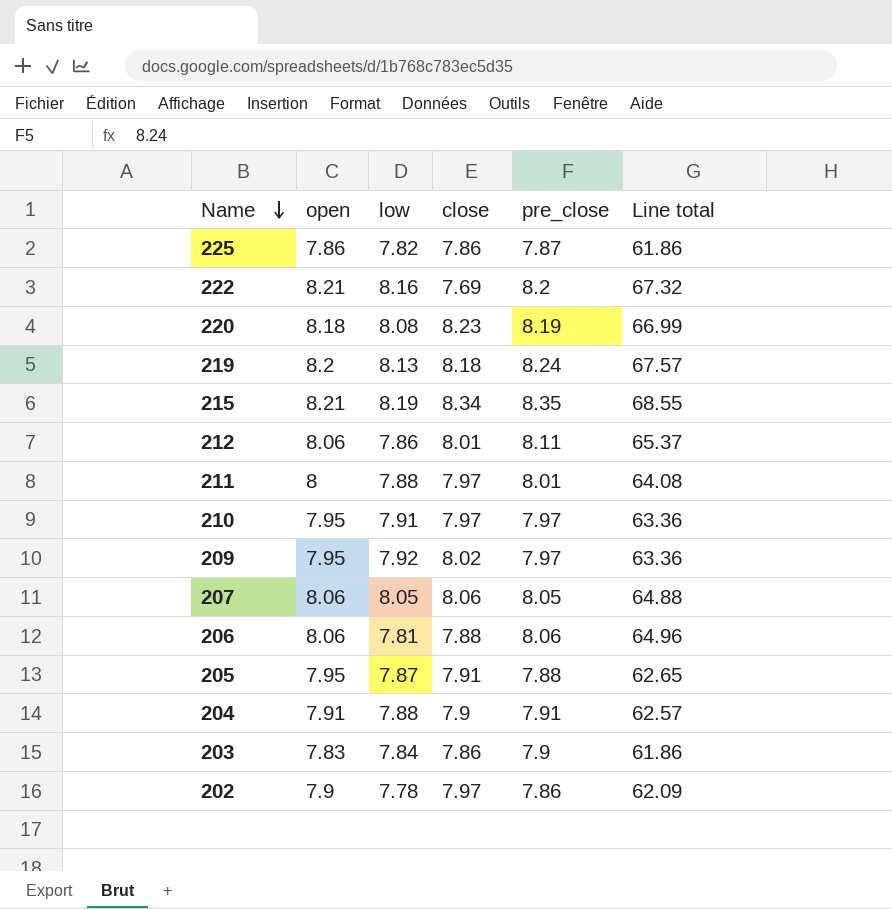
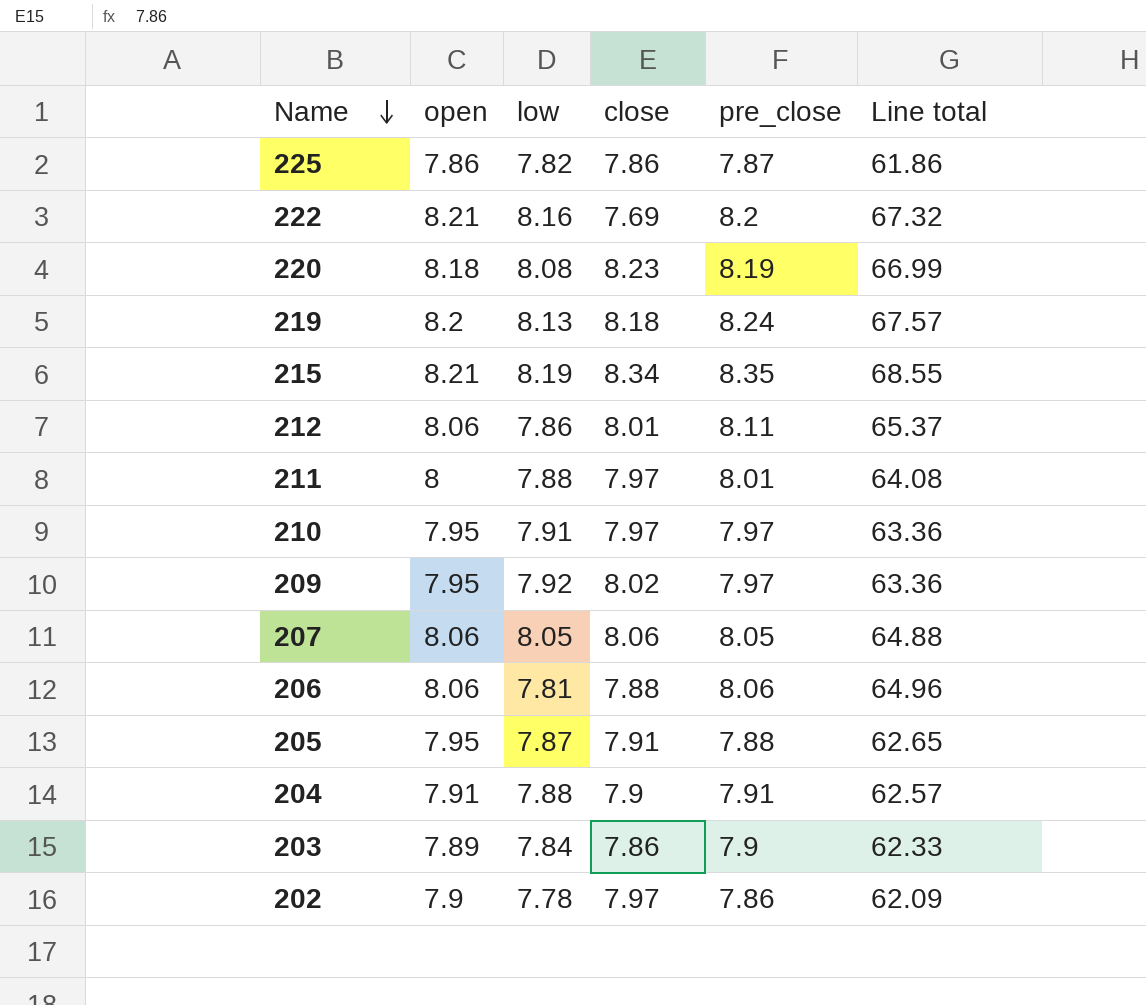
203 | open: 7.83 -> 7.89
203 | Line total: 61.86 -> 62.33

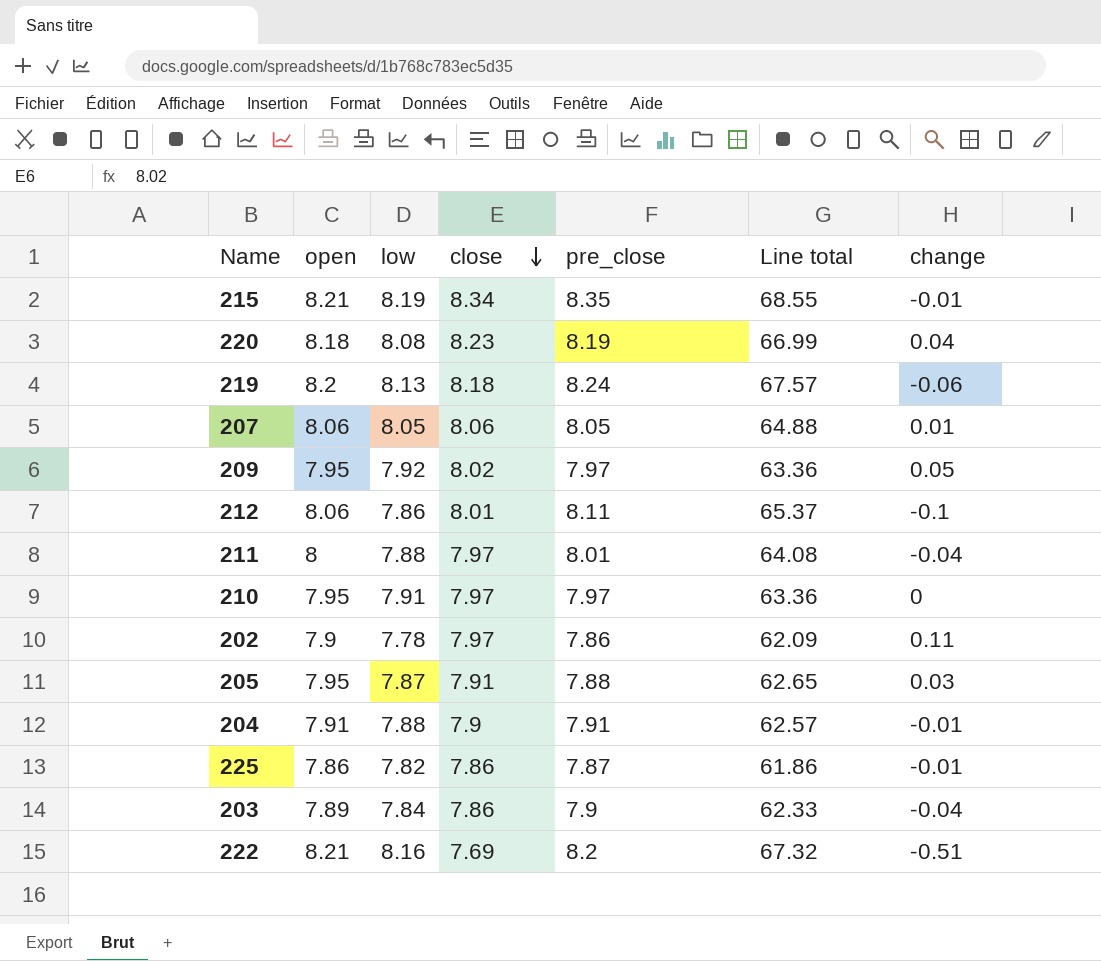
row order: Name descending -> close descending
column change | formula: none -> [close] - [pre_close]
row 206: 8.06 | 7.81 | 7.88 | 8.06 | 64.96 -> none

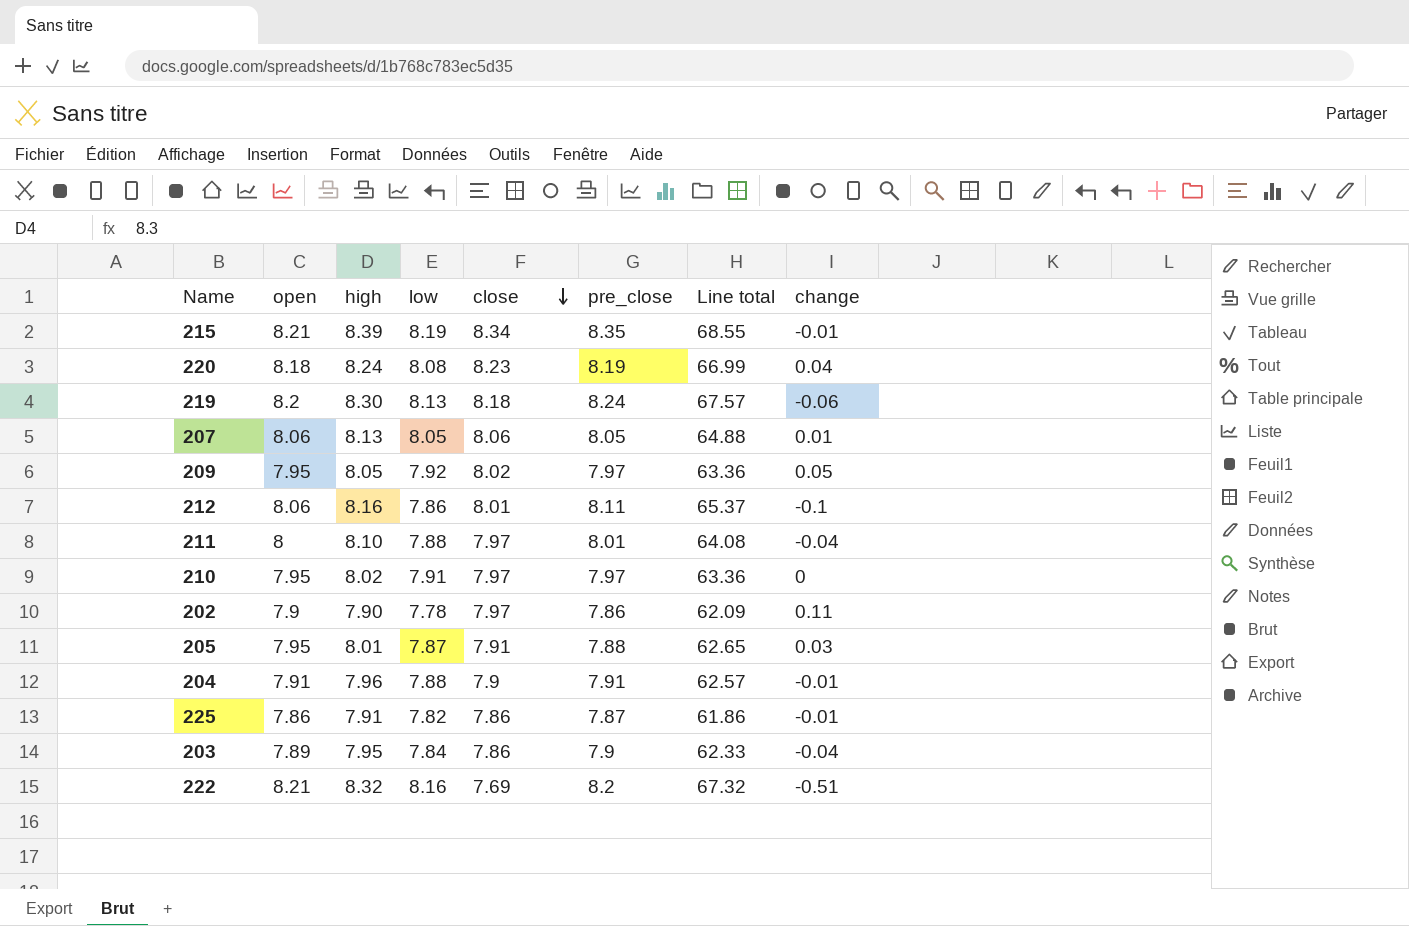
column high | position: none -> 3

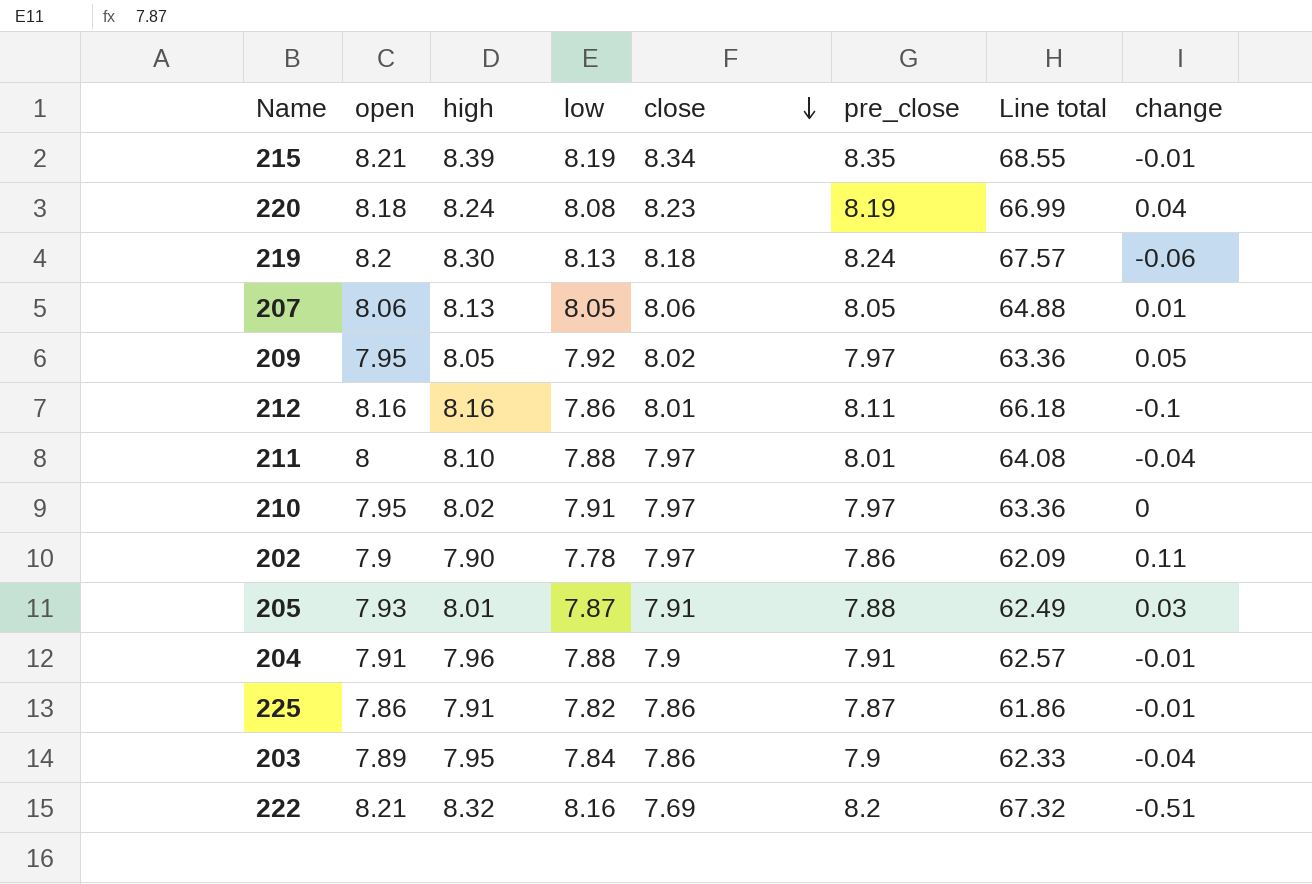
212 | open: 8.06 -> 8.16
212 | Line total: 65.37 -> 66.18
205 | open: 7.95 -> 7.93
205 | Line total: 62.65 -> 62.49

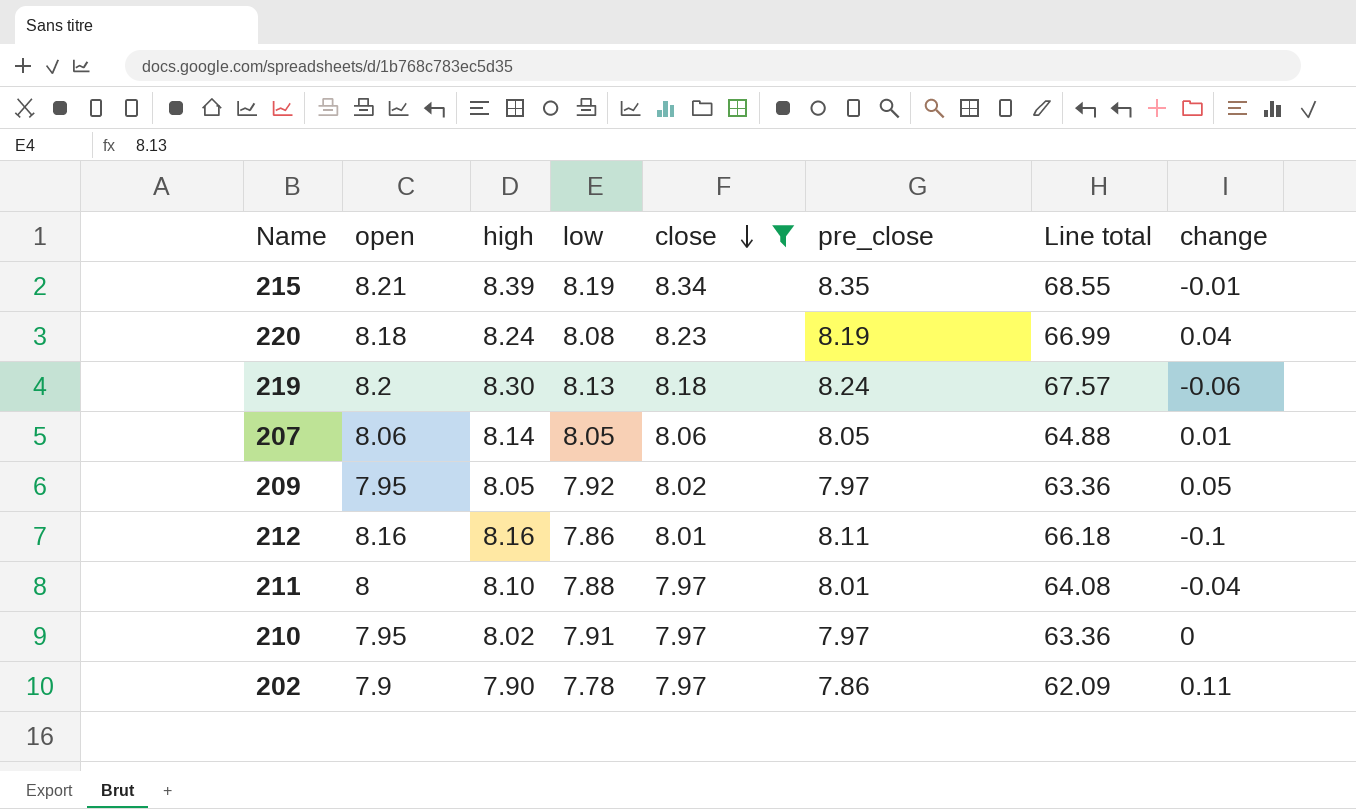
filter: none -> close >= 7.97
207 | high: 8.13 -> 8.14

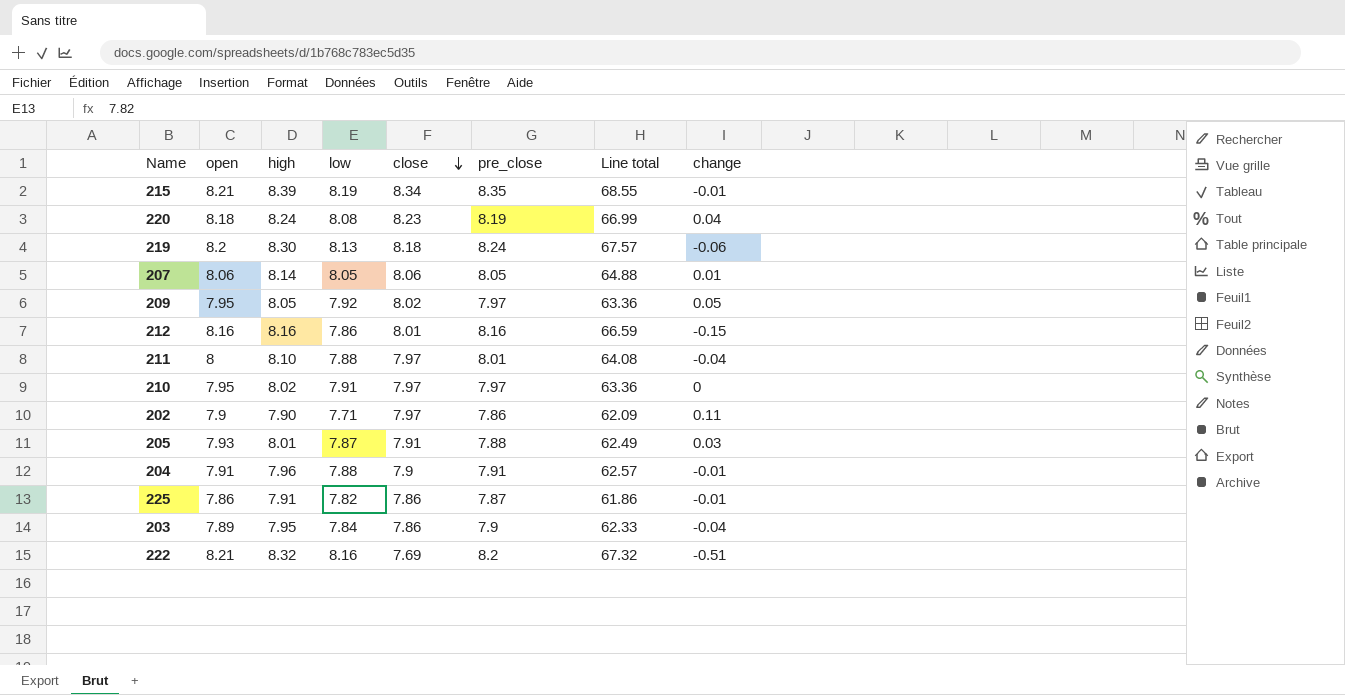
filter: close >= 7.97 -> none
212 | pre_close: 8.11 -> 8.16
212 | Line total: 66.18 -> 66.59
212 | change: -0.1 -> -0.15
202 | low: 7.78 -> 7.71

